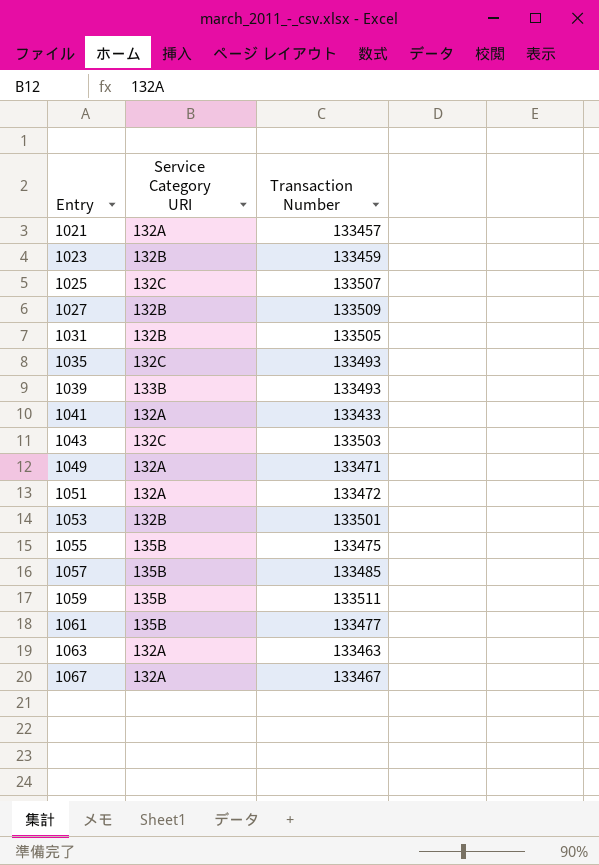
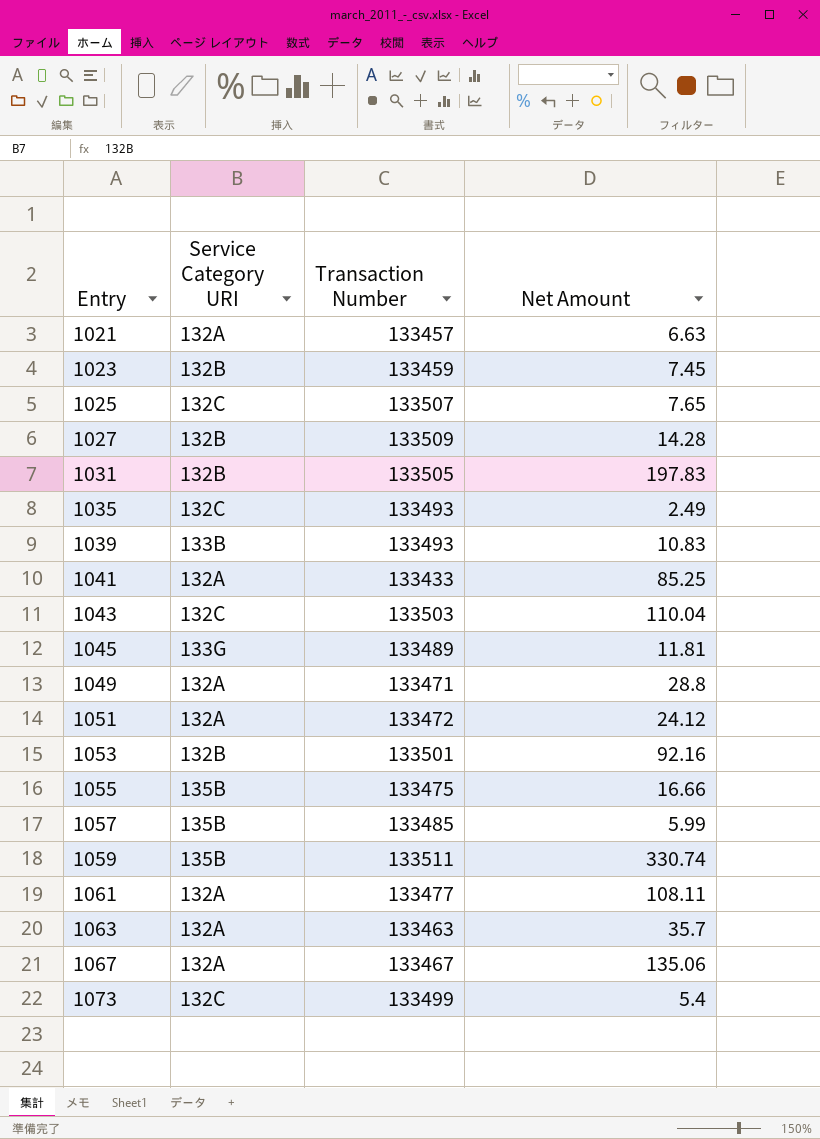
column Net Amount | position: none -> 4
row 1045: none -> 133G | 133489 | 11.81
1061 | Service Category URI: 135B -> 132A
row 1073: none -> 132C | 133499 | 5.4

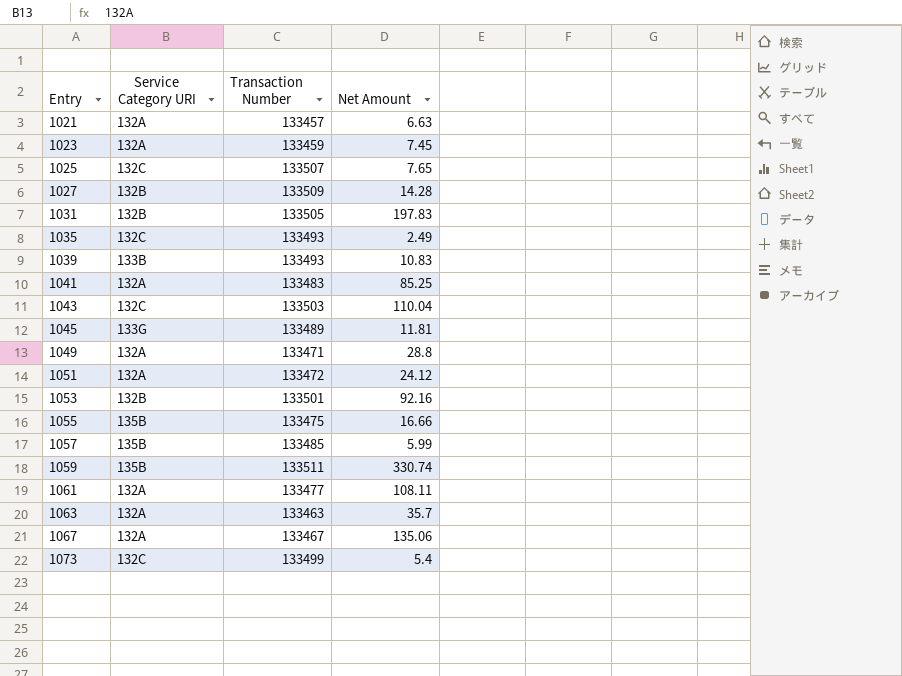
1023 | Service Category URI: 132B -> 132A
1041 | Transaction Number: 133433 -> 133483

